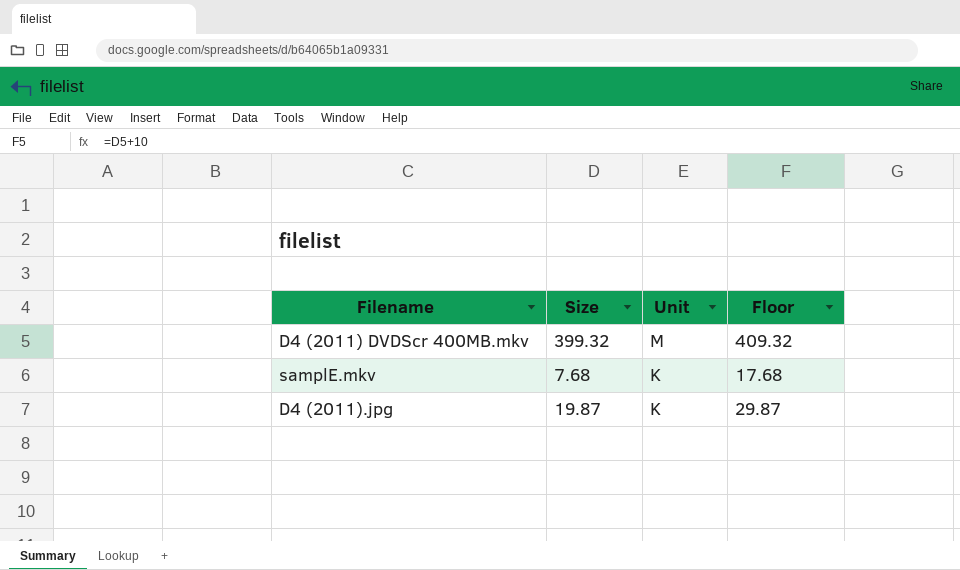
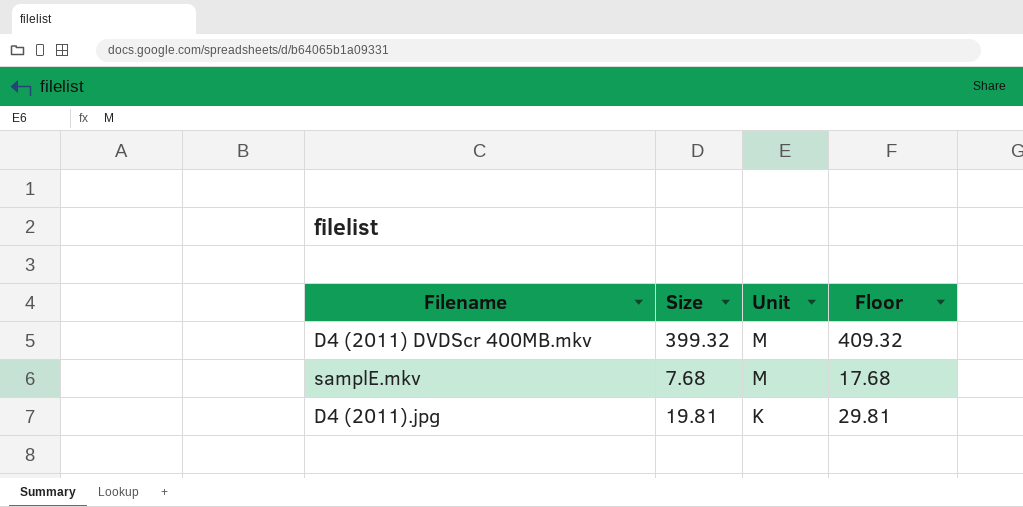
samplE.mkv | Unit: K -> M
D4 (2011).jpg | Size: 19.87 -> 19.81
D4 (2011).jpg | Floor: 29.87 -> 29.81

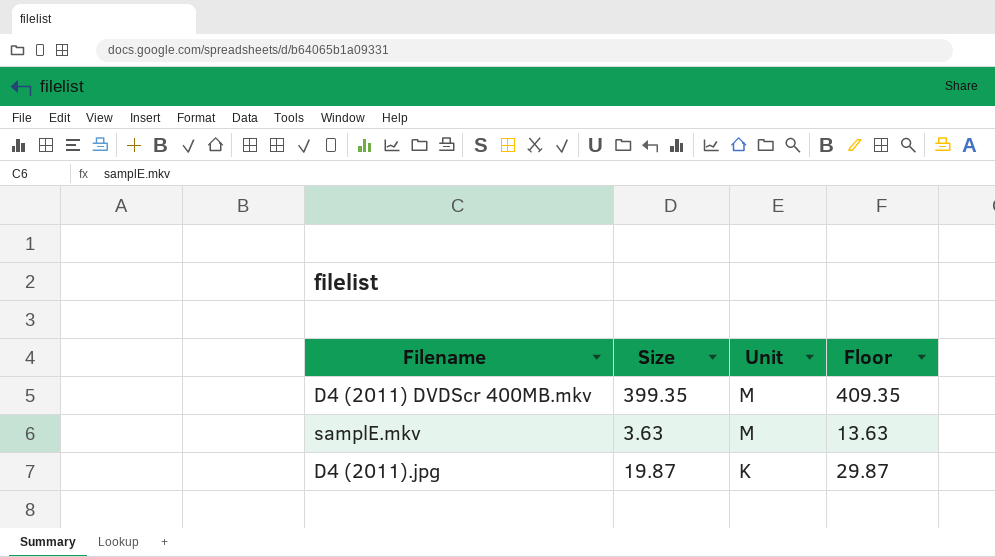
D4 (2011) DVDScr 400MB.mkv | Size: 399.32 -> 399.35
D4 (2011) DVDScr 400MB.mkv | Floor: 409.32 -> 409.35
samplE.mkv | Size: 7.68 -> 3.63
samplE.mkv | Floor: 17.68 -> 13.63
D4 (2011).jpg | Size: 19.81 -> 19.87
D4 (2011).jpg | Floor: 29.81 -> 29.87

